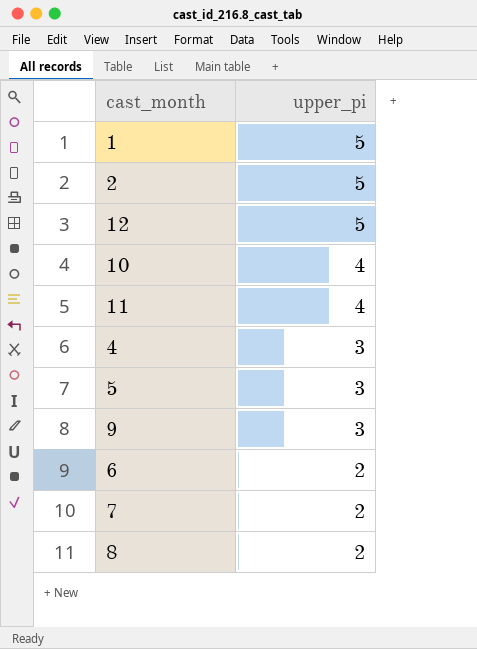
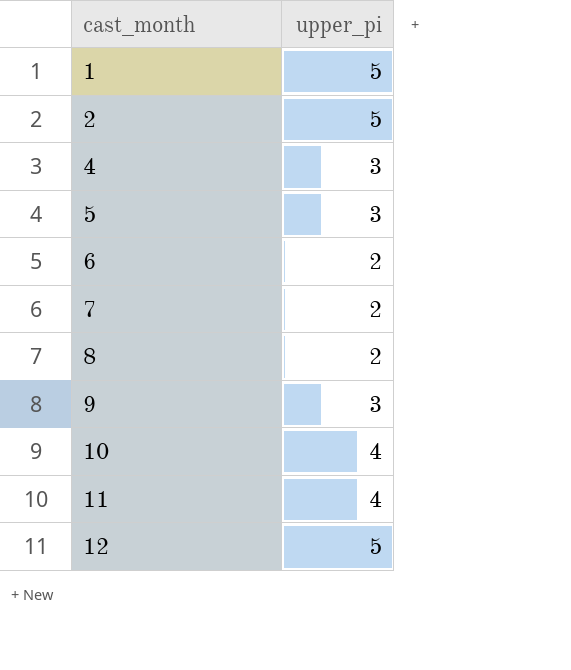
row order: upper_pi descending -> cast_month ascending

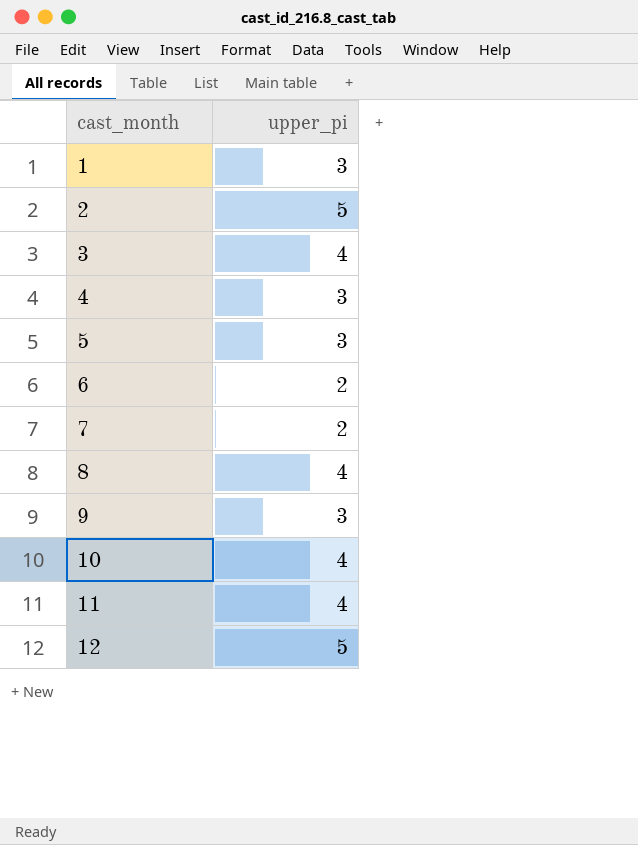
1 | upper_pi: 5 -> 3
row 3: none -> 4
8 | upper_pi: 2 -> 4

